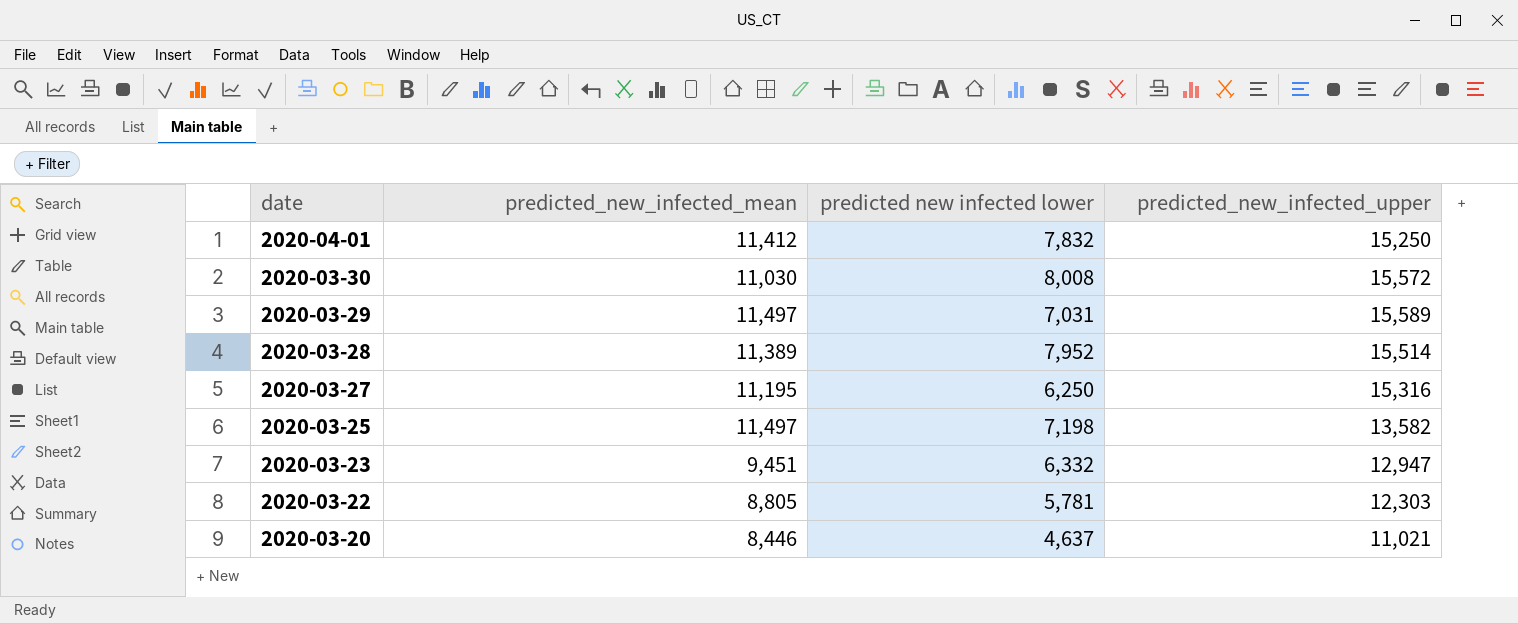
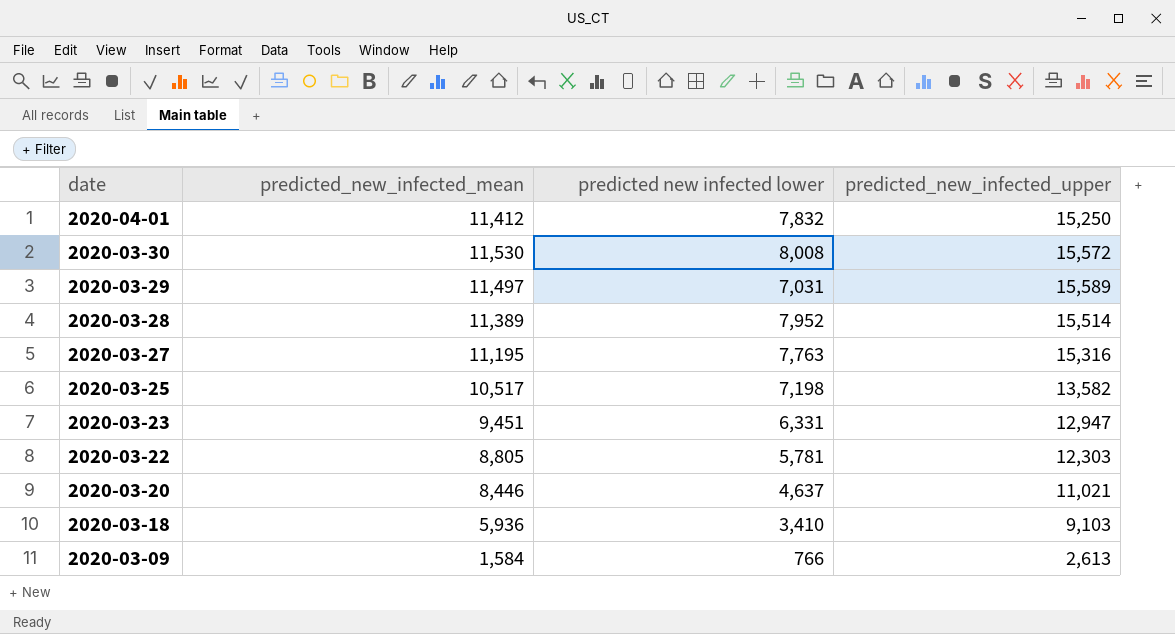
2020-03-30 | predicted_new_infected_mean: 11,030 -> 11,530
2020-03-27 | predicted new infected lower: 6,250 -> 7,763
2020-03-25 | predicted_new_infected_mean: 11,497 -> 10,517
2020-03-23 | predicted new infected lower: 6,332 -> 6,331
row 2020-03-18: none -> 5,936 | 3,410 | 9,103
row 2020-03-09: none -> 1,584 | 766 | 2,613

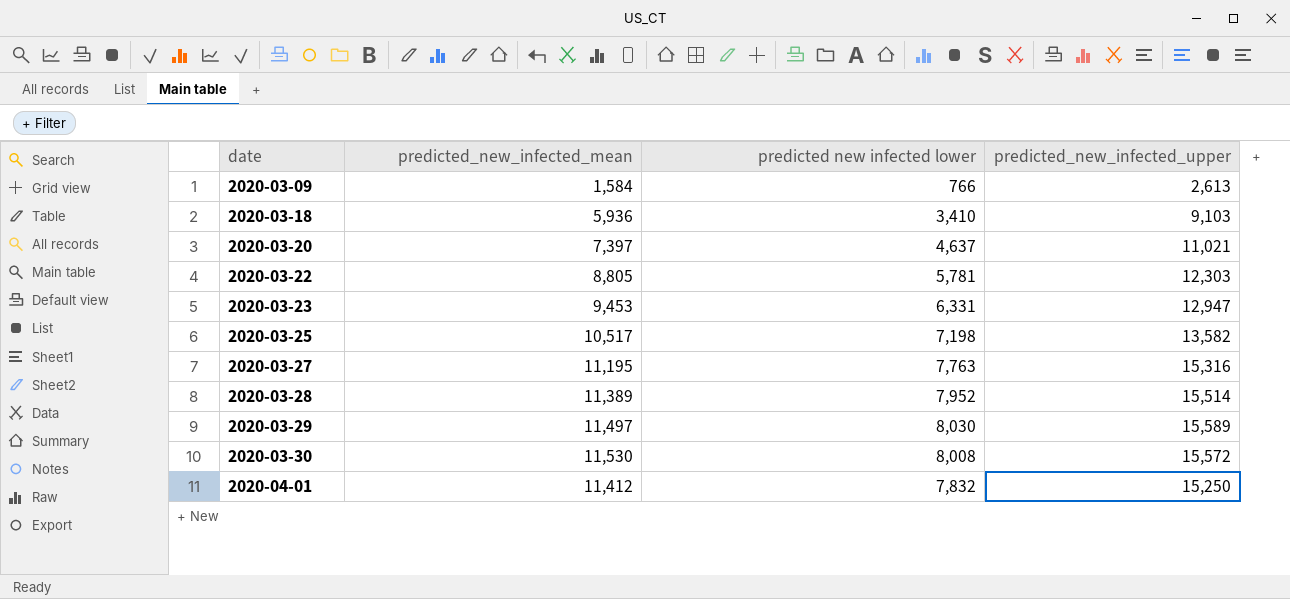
row order: date descending -> date ascending
2020-03-20 | predicted_new_infected_mean: 8,446 -> 7,397
2020-03-23 | predicted_new_infected_mean: 9,451 -> 9,453
2020-03-29 | predicted new infected lower: 7,031 -> 8,030

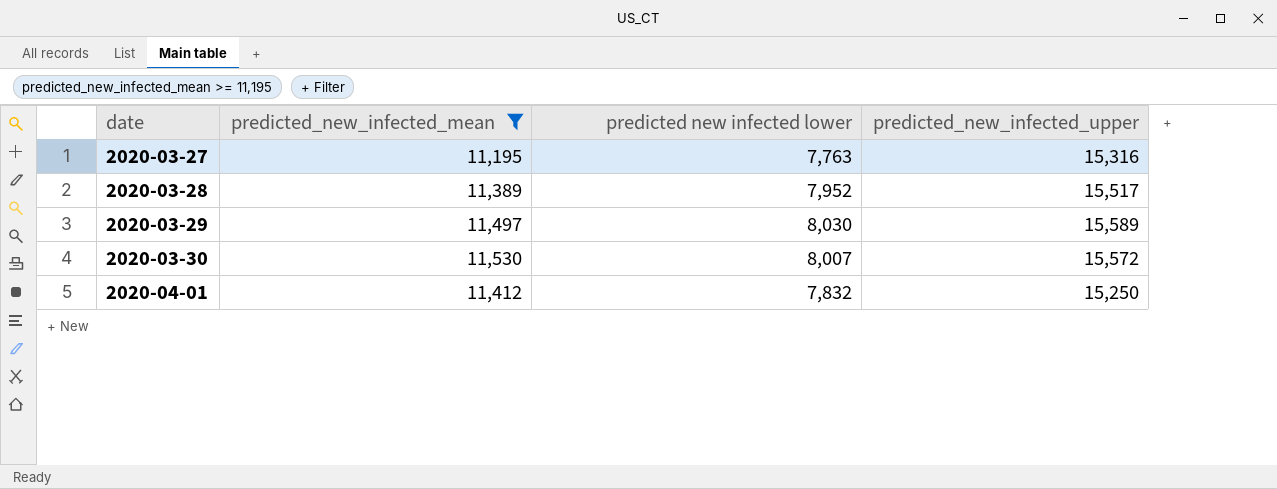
filter: none -> predicted_new_infected_mean >= 11,195
2020-03-28 | predicted_new_infected_upper: 15,514 -> 15,517
2020-03-30 | predicted new infected lower: 8,008 -> 8,007

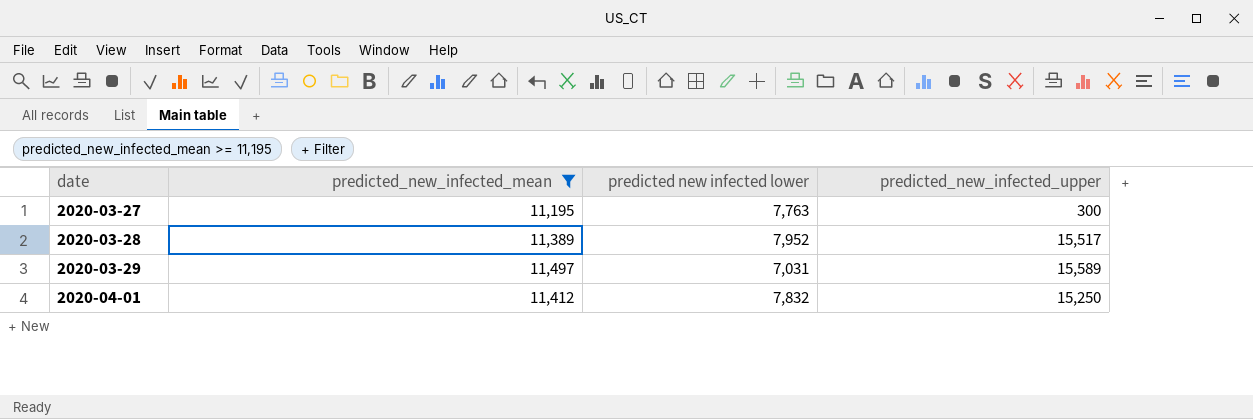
row 2020-03-30: 11,530 | 8,007 | 15,572 -> none
2020-03-27 | predicted_new_infected_upper: 15,316 -> 300
2020-03-29 | predicted new infected lower: 8,030 -> 7,031

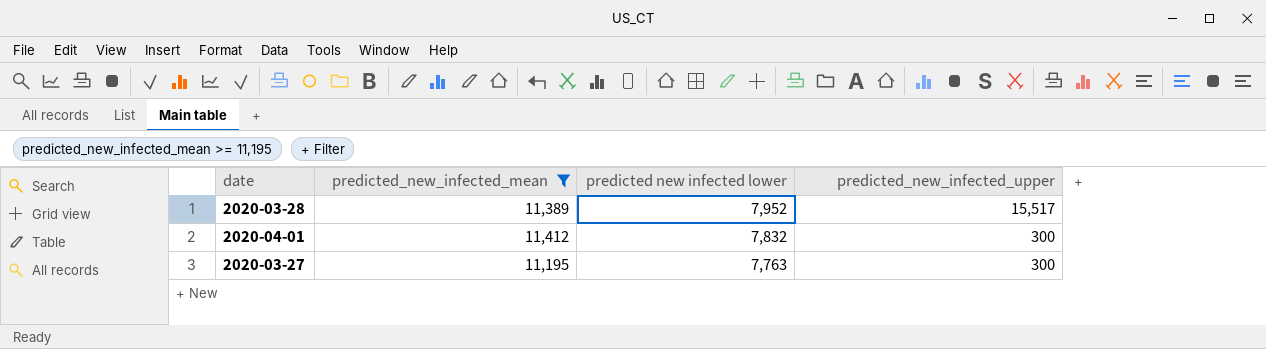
row order: date ascending -> predicted new infected lower descending
row 2020-03-29: 11,497 | 7,031 | 15,589 -> none
2020-04-01 | predicted_new_infected_upper: 15,250 -> 300

